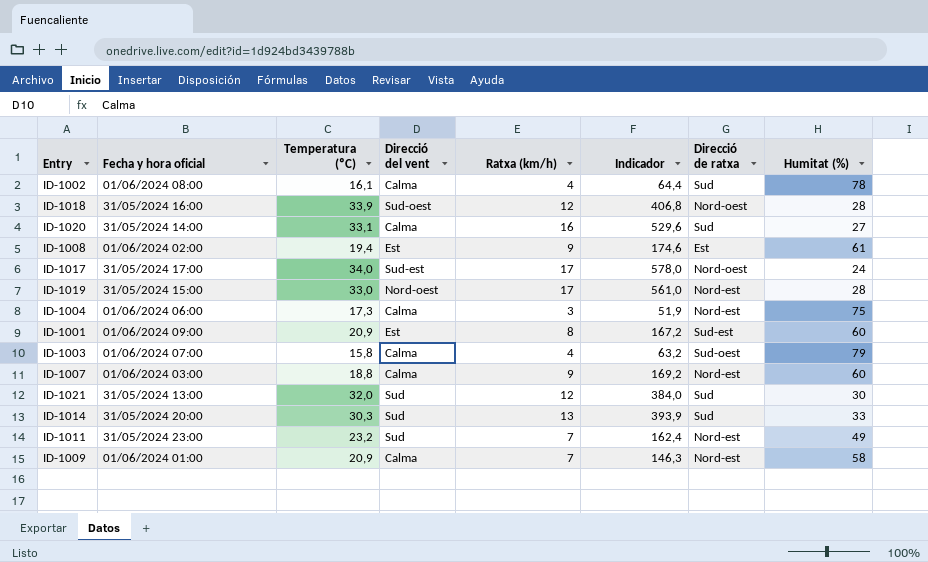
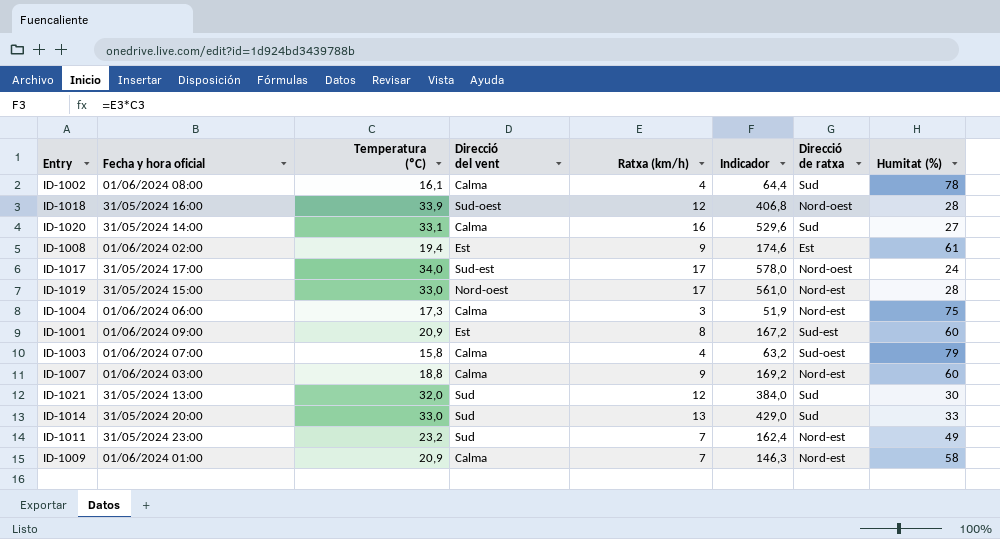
ID-1014 | Temperatura (ºC): 30,3 -> 33,0
ID-1014 | Indicador: 393,9 -> 429,0

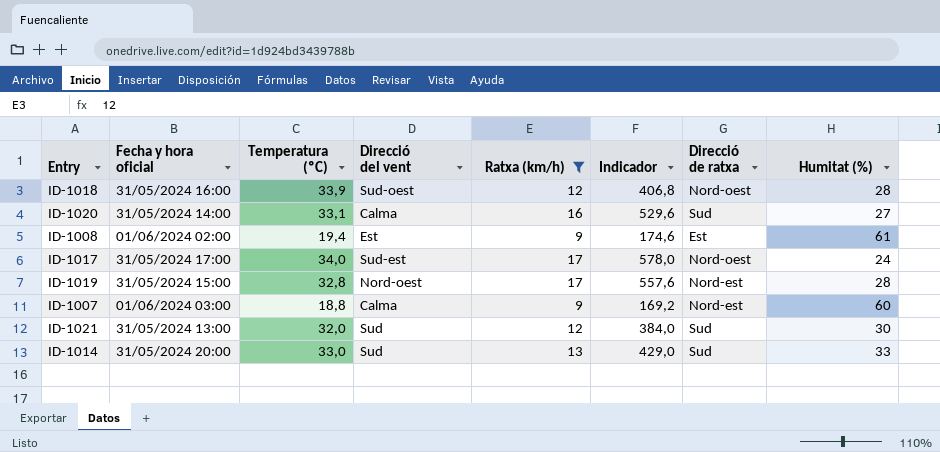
filter: none -> Ratxa (km/h) >= 9
ID-1019 | Temperatura (ºC): 33,0 -> 32,8
ID-1019 | Indicador: 561,0 -> 557,6

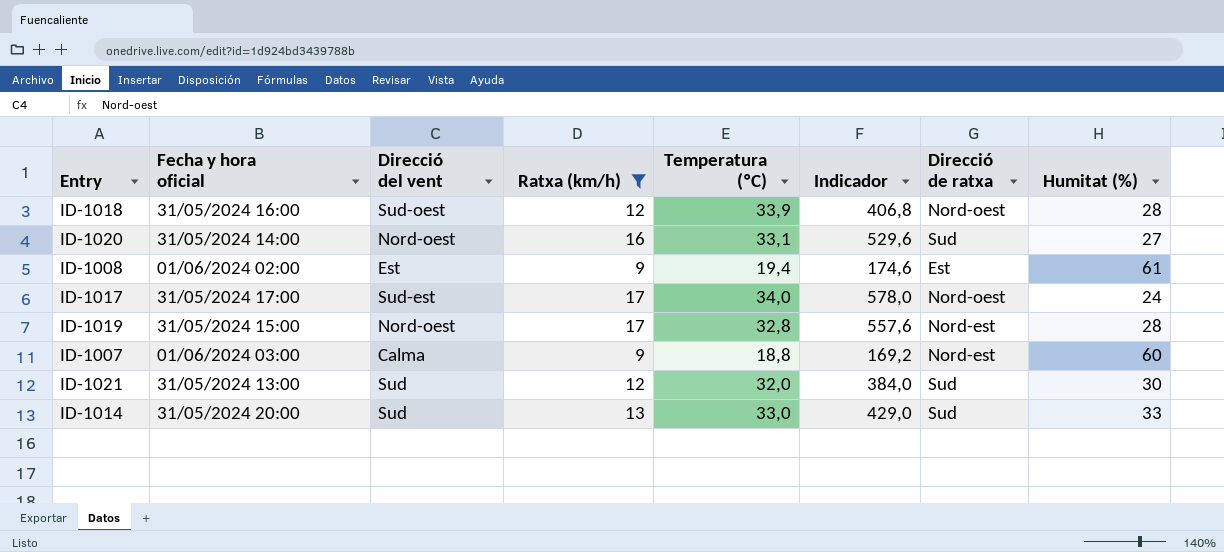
column Temperatura (ºC) | position: 3 -> 5
ID-1020 | Direcció del vent: Calma -> Nord-oest

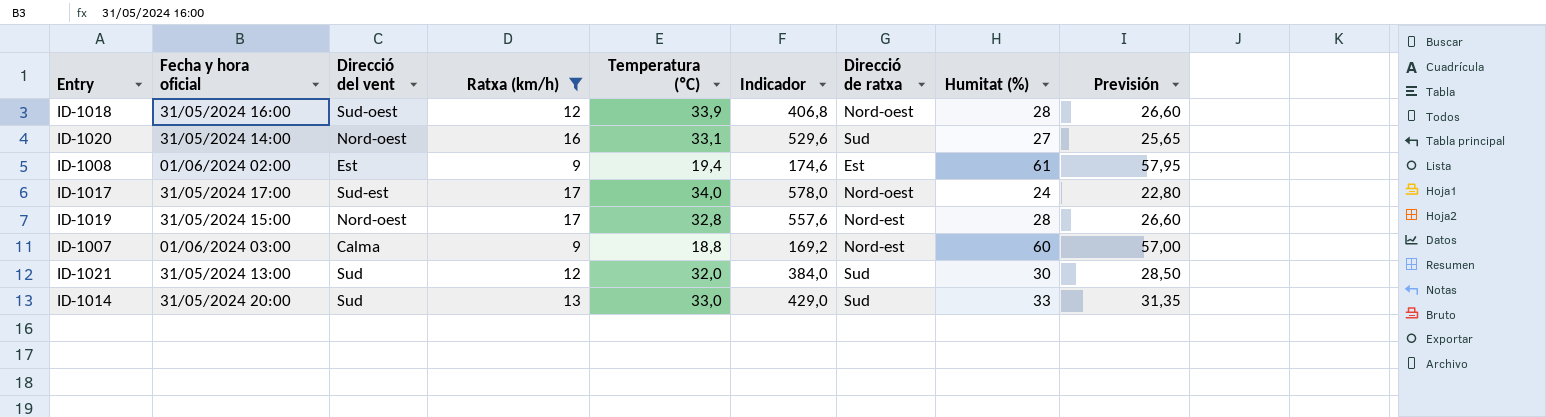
column Previsión | formula: none -> [Humitat (%)] * 0,95

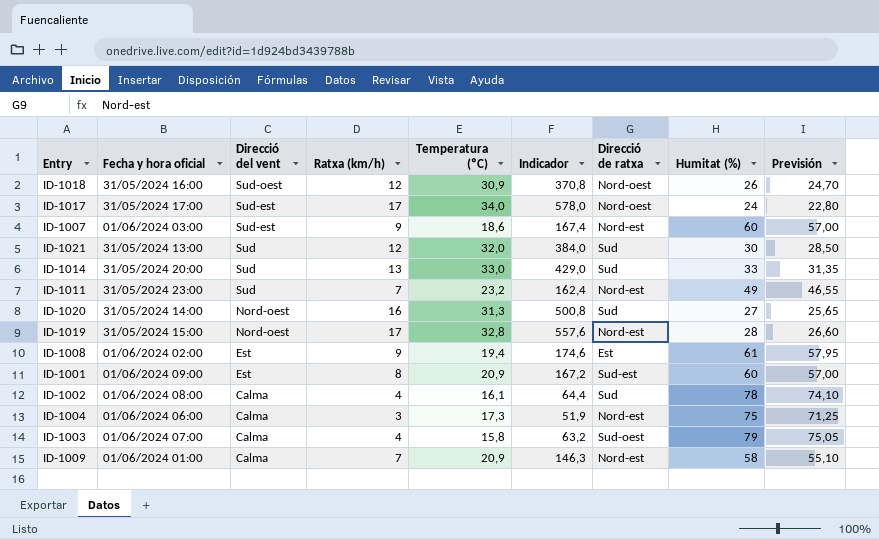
filter: Ratxa (km/h) >= 9 -> none
row order: none -> Direcció del vent descending
ID-1018 | Temperatura (ºC): 33,9 -> 30,9
ID-1018 | Indicador: 406,8 -> 370,8
ID-1018 | Humitat (%): 28 -> 26
ID-1018 | Previsión: 26,60 -> 24,70
ID-1007 | Direcció del vent: Calma -> Sud-est
ID-1007 | Temperatura (ºC): 18,8 -> 18,6
ID-1007 | Indicador: 169,2 -> 167,4
ID-1020 | Temperatura (ºC): 33,1 -> 31,3
ID-1020 | Indicador: 529,6 -> 500,8

